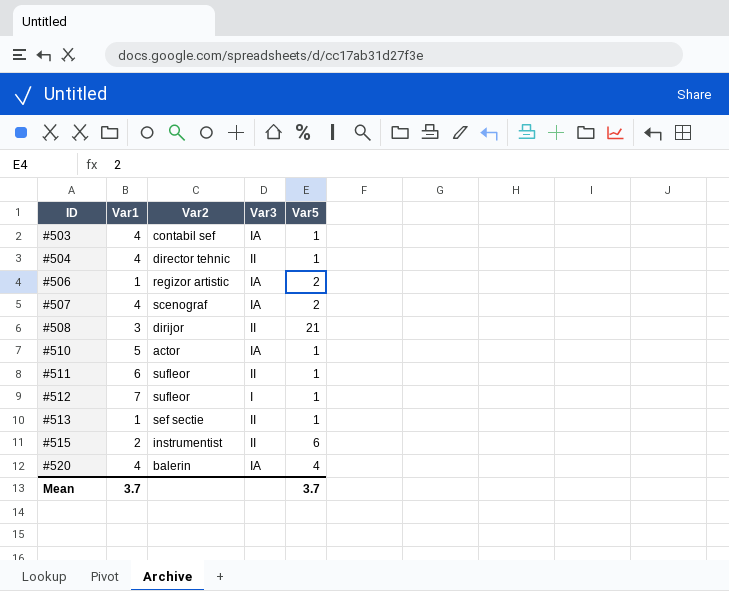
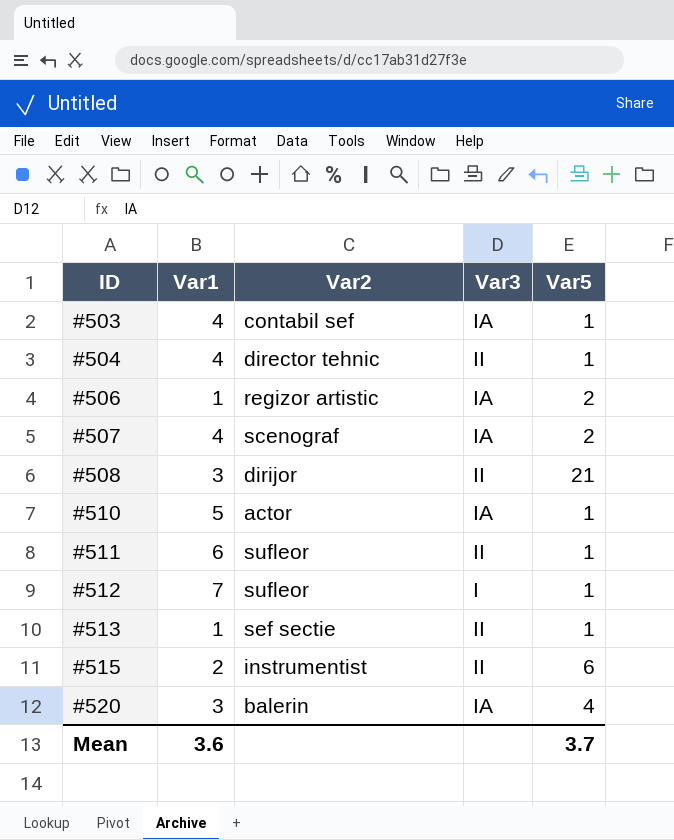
#520 | Var1: 4 -> 3
Mean | Var1: 3.7 -> 3.6

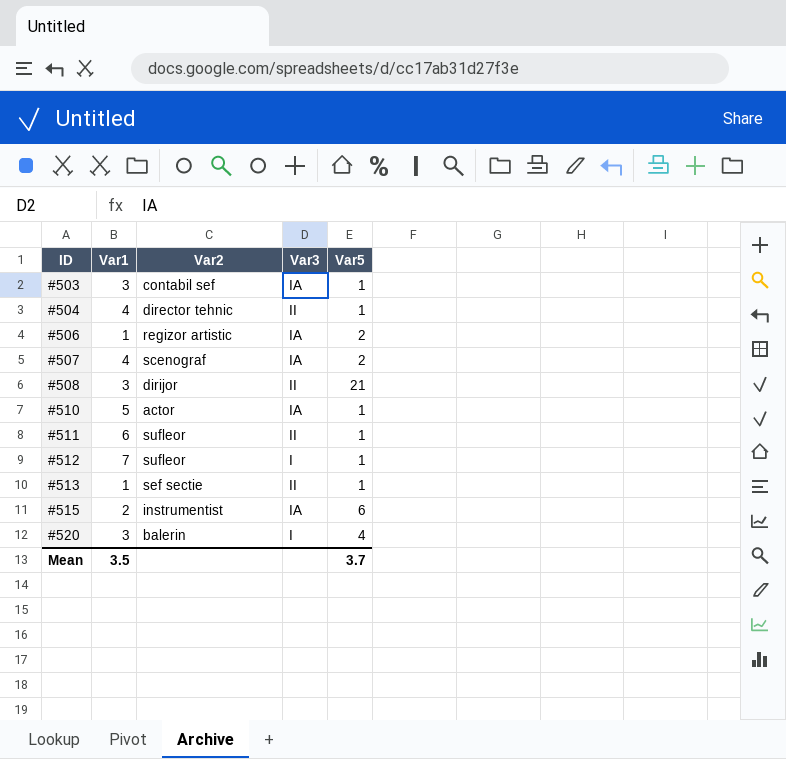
#503 | Var1: 4 -> 3
#515 | Var3: II -> IA
#520 | Var3: IA -> I
Mean | Var1: 3.6 -> 3.5

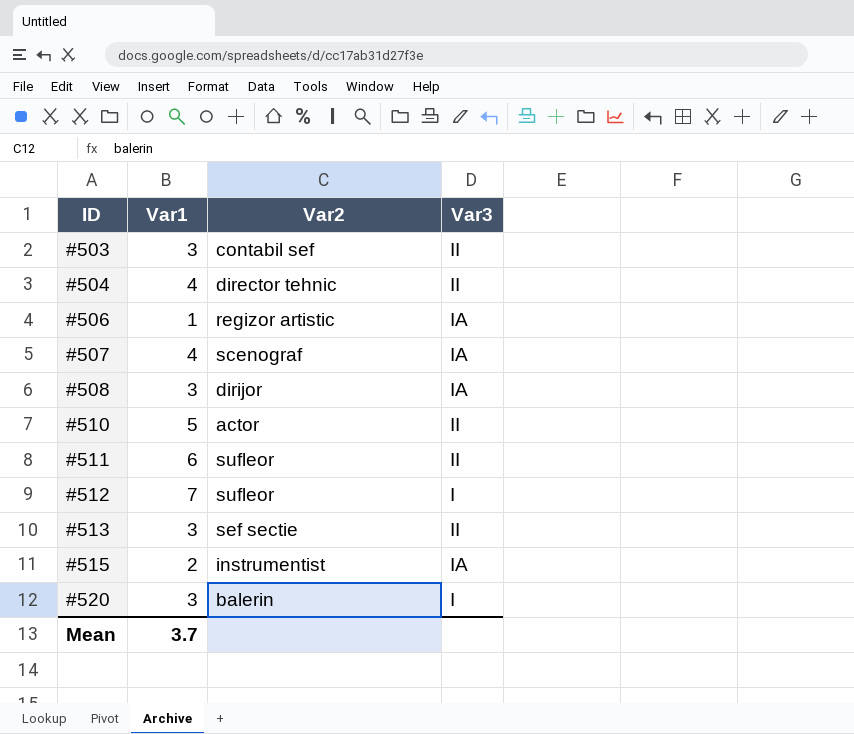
column Var5 | position: 5 -> none
#503 | Var3: IA -> II
#508 | Var3: II -> IA
#510 | Var3: IA -> II
#513 | Var1: 1 -> 3
Mean | Var1: 3.5 -> 3.7

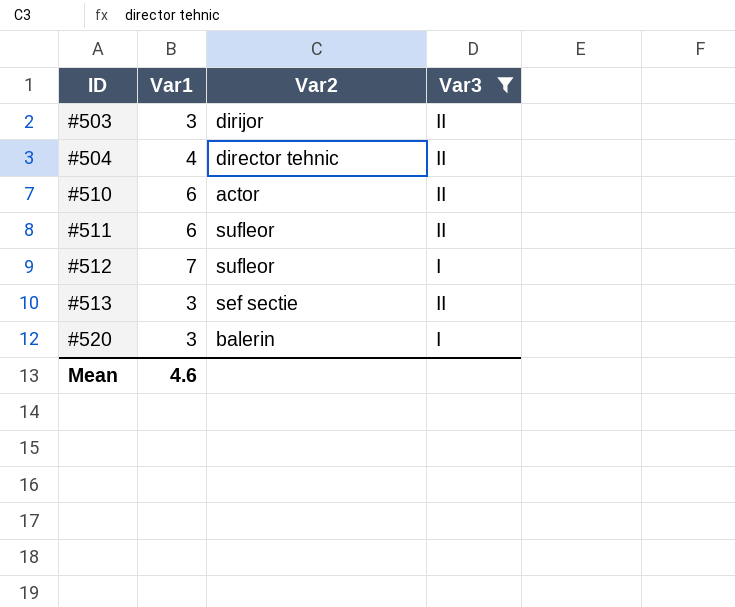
filter: none -> Var3 != IA
#503 | Var2: contabil sef -> dirijor
#510 | Var1: 5 -> 6
Mean | Var1: 3.7 -> 4.6

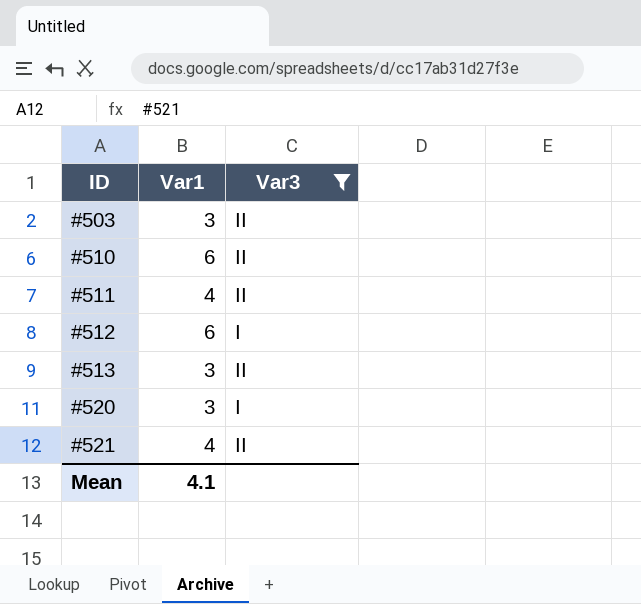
column Var2 | position: 3 -> none
row #504: 4 | director tehnic | II -> none
#511 | Var1: 6 -> 4
#512 | Var1: 7 -> 6
row #521: none -> 4 | II
Mean | Var1: 4.6 -> 4.1

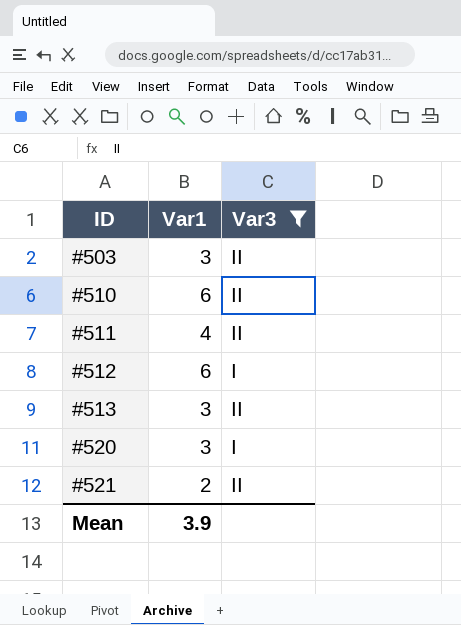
#521 | Var1: 4 -> 2
Mean | Var1: 4.1 -> 3.9

